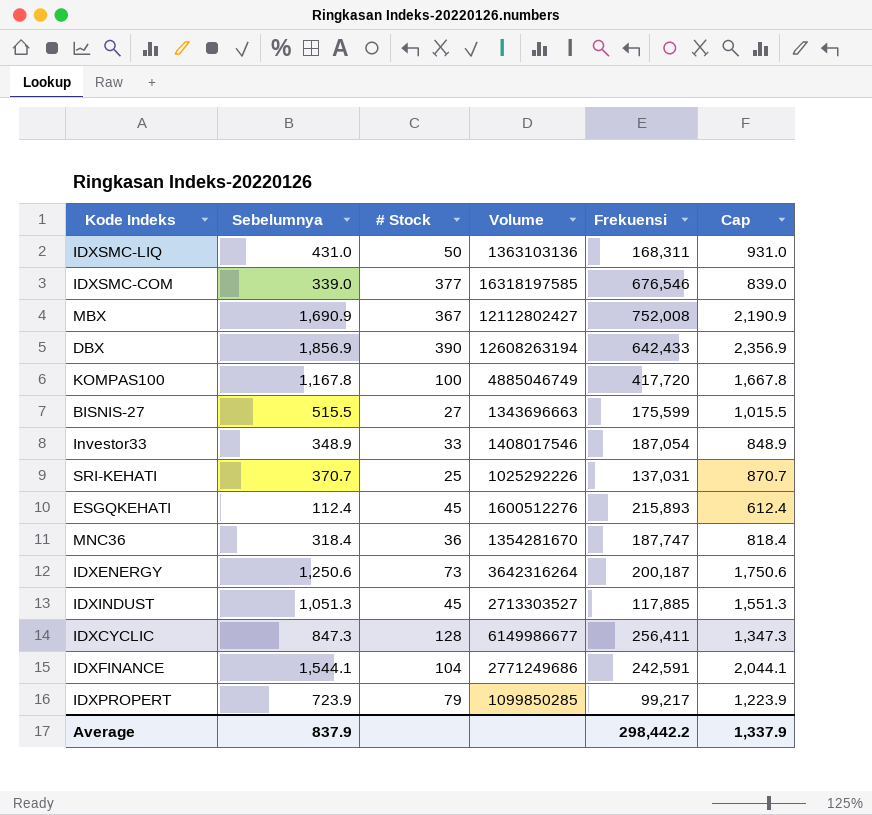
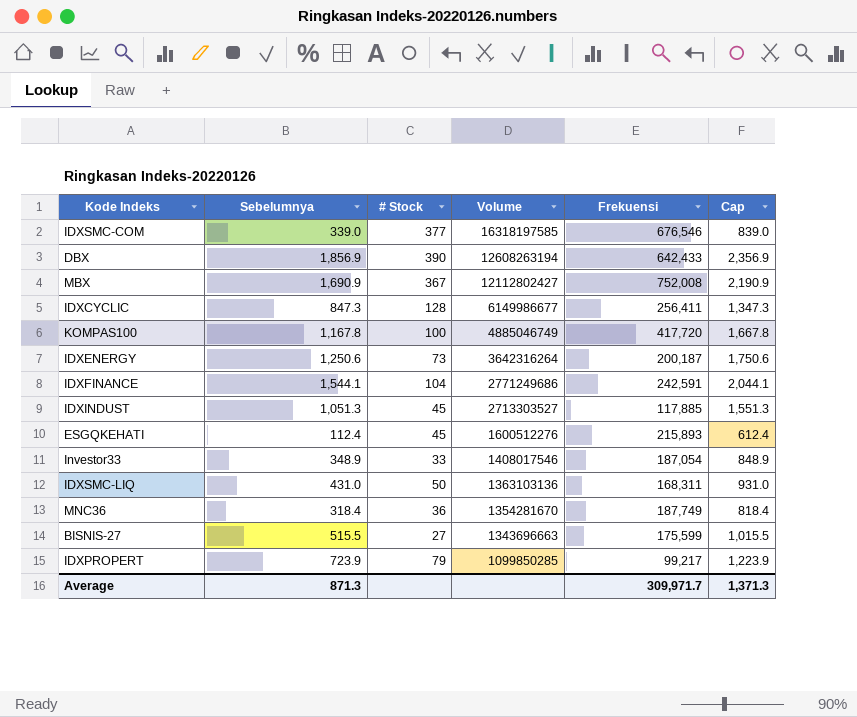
row order: none -> Volume descending
row SRI-KEHATI: 370.7 | 25 | 1025292226 | 137,031 | 870.7 -> none
MNC36 | Frekuensi: 187,747 -> 187,749
Average | Sebelumnya: 837.9 -> 871.3
Average | Frekuensi: 298,442.2 -> 309,971.7
Average | Cap: 1,337.9 -> 1,371.3

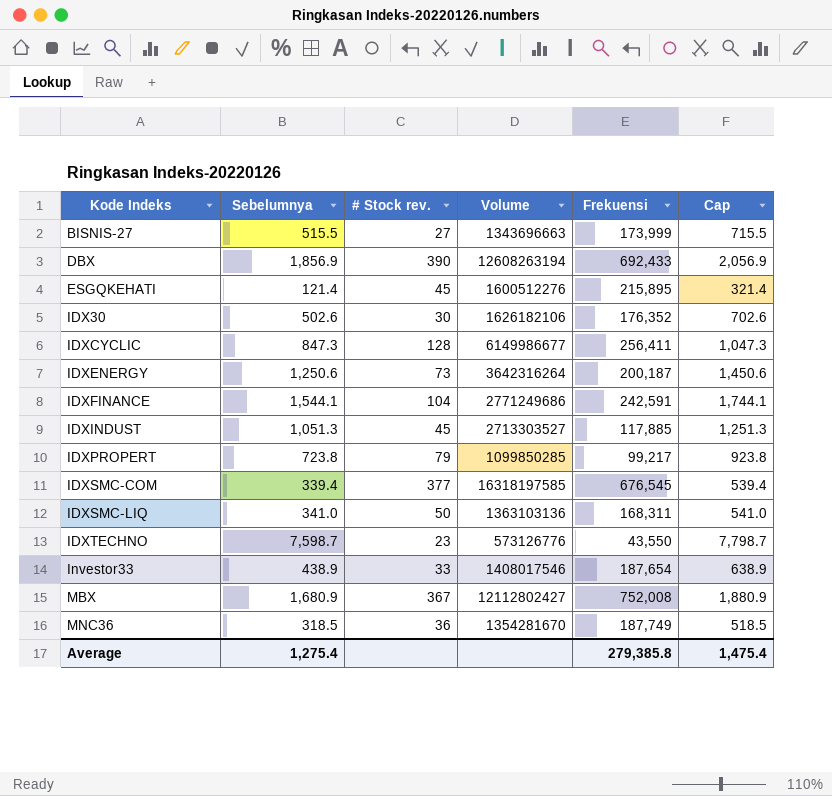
row order: Volume descending -> Kode Indeks ascending
column name: # Stock -> # Stock rev.
column Cap | formula: [Sebelumnya] + 500 -> [Sebelumnya] + 200
row KOMPAS100: 1,167.8 | 100 | 4885046749 | 417,720 | 1,667.8 -> none
BISNIS-27 | Frekuensi: 175,599 -> 173,999
DBX | Frekuensi: 642,433 -> 692,433
ESGQKEHATI | Sebelumnya: 112.4 -> 121.4
ESGQKEHATI | Frekuensi: 215,893 -> 215,895
row IDX30: none -> 502.6 | 30 | 1626182106 | 176,352 | 702.6
IDXPROPERT | Sebelumnya: 723.9 -> 723.8
IDXSMC-COM | Sebelumnya: 339.0 -> 339.4
IDXSMC-COM | Frekuensi: 676,546 -> 676,545
IDXSMC-LIQ | Sebelumnya: 431.0 -> 341.0
row IDXTECHNO: none -> 7,598.7 | 23 | 573126776 | 43,550 | 7,798.7
Investor33 | Sebelumnya: 348.9 -> 438.9
Investor33 | Frekuensi: 187,054 -> 187,654
MBX | Sebelumnya: 1,690.9 -> 1,680.9
MNC36 | Sebelumnya: 318.4 -> 318.5
Average | Sebelumnya: 871.3 -> 1,275.4
Average | Frekuensi: 309,971.7 -> 279,385.8
Average | Cap: 1,371.3 -> 1,475.4

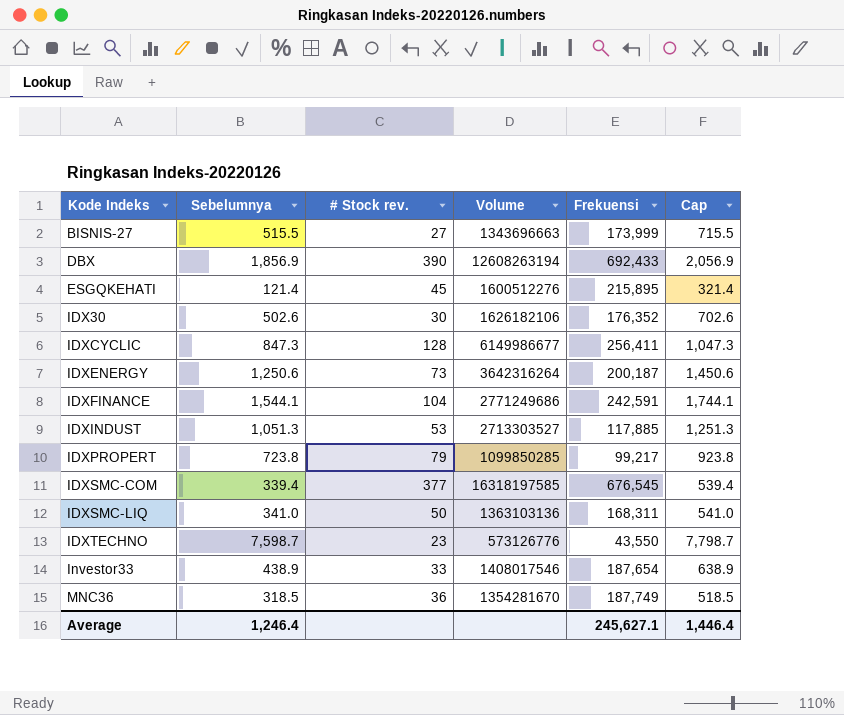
row MBX: 1,680.9 | 367 | 12112802427 | 752,008 | 1,880.9 -> none
IDXINDUST | # Stock rev.: 45 -> 53
Average | Sebelumnya: 1,275.4 -> 1,246.4
Average | Frekuensi: 279,385.8 -> 245,627.1
Average | Cap: 1,475.4 -> 1,446.4

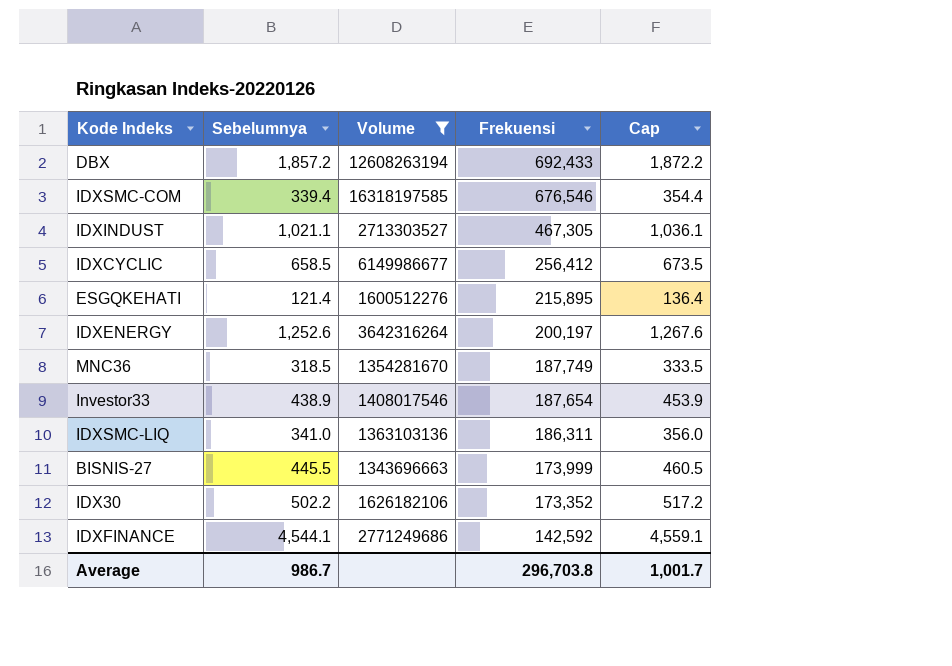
filter: none -> Volume >= 1343696663
row order: Kode Indeks ascending -> Frekuensi descending
column # Stock rev. | position: 3 -> none
column Cap | formula: [Sebelumnya] + 200 -> [Sebelumnya] + 15
DBX | Sebelumnya: 1,856.9 -> 1,857.2
IDXSMC-COM | Frekuensi: 676,545 -> 676,546
IDXINDUST | Sebelumnya: 1,051.3 -> 1,021.1
IDXINDUST | Frekuensi: 117,885 -> 467,305
IDXCYCLIC | Sebelumnya: 847.3 -> 658.5
IDXCYCLIC | Frekuensi: 256,411 -> 256,412
IDXENERGY | Sebelumnya: 1,250.6 -> 1,252.6
IDXENERGY | Frekuensi: 200,187 -> 200,197
IDXSMC-LIQ | Frekuensi: 168,311 -> 186,311
BISNIS-27 | Sebelumnya: 515.5 -> 445.5
IDX30 | Sebelumnya: 502.6 -> 502.2
IDX30 | Frekuensi: 176,352 -> 173,352
IDXFINANCE | Sebelumnya: 1,544.1 -> 4,544.1
IDXFINANCE | Frekuensi: 242,591 -> 142,592
Average | Sebelumnya: 1,246.4 -> 986.7
Average | Frekuensi: 245,627.1 -> 296,703.8
Average | Cap: 1,446.4 -> 1,001.7

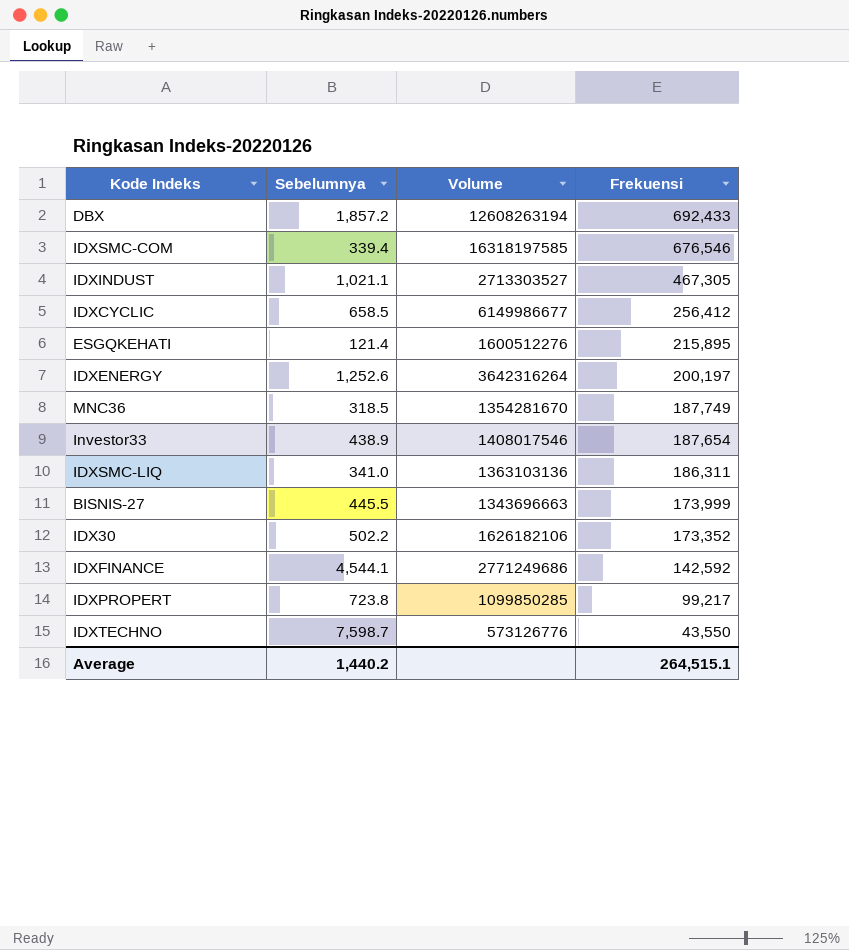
filter: Volume >= 1343696663 -> none
column Cap | formula: [Sebelumnya] + 15 -> none
Average | Sebelumnya: 986.7 -> 1,440.2
Average | Frekuensi: 296,703.8 -> 264,515.1

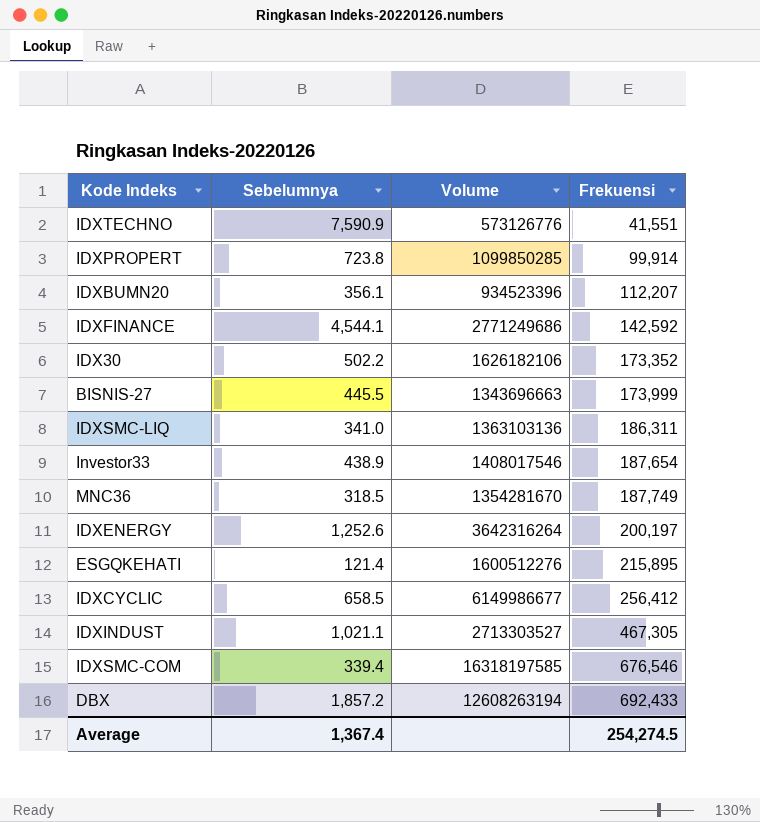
row order: Frekuensi descending -> Frekuensi ascending
IDXTECHNO | Sebelumnya: 7,598.7 -> 7,590.9
IDXTECHNO | Frekuensi: 43,550 -> 41,551
IDXPROPERT | Frekuensi: 99,217 -> 99,914
row IDXBUMN20: none -> 356.1 | 934523396 | 112,207
Average | Sebelumnya: 1,440.2 -> 1,367.4
Average | Frekuensi: 264,515.1 -> 254,274.5

